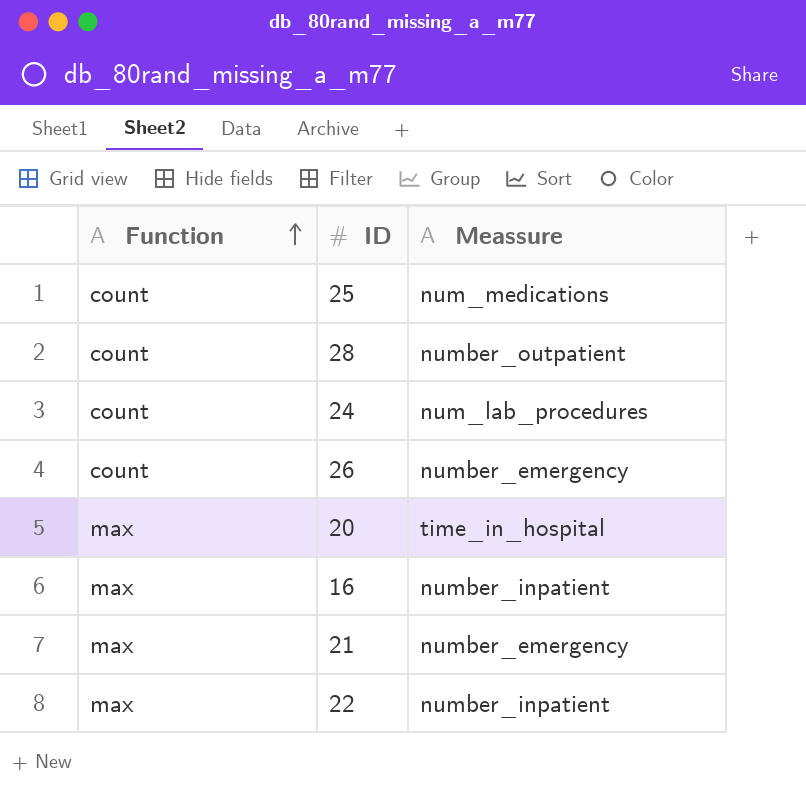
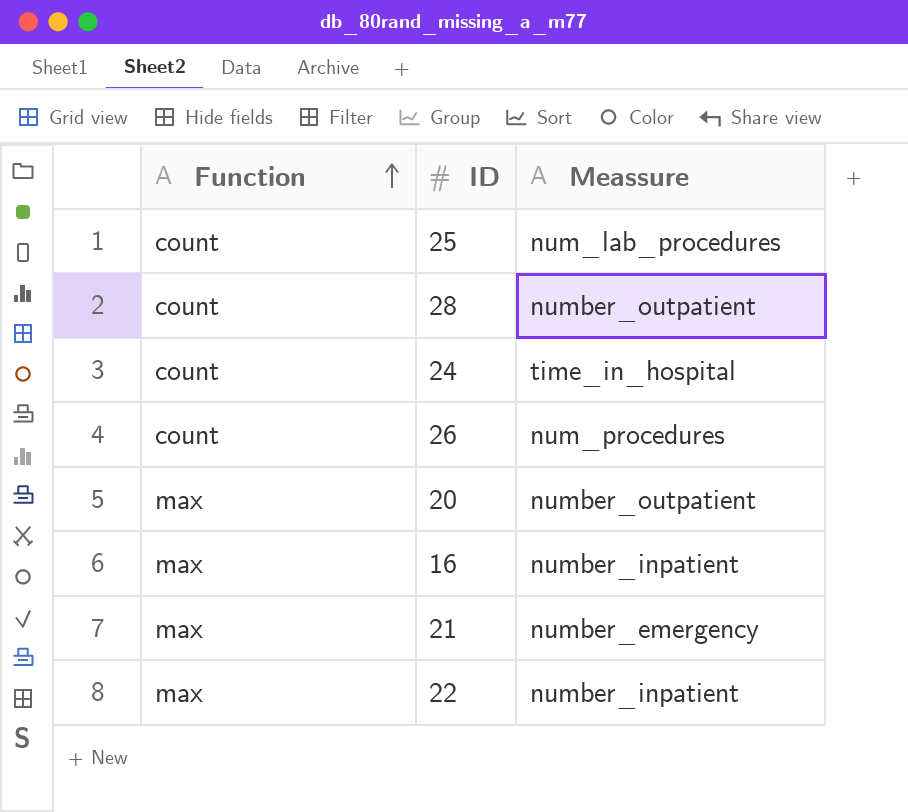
25 | Meassure: num_medications -> num_lab_procedures
24 | Meassure: num_lab_procedures -> time_in_hospital
26 | Meassure: number_emergency -> num_procedures
20 | Meassure: time_in_hospital -> number_outpatient

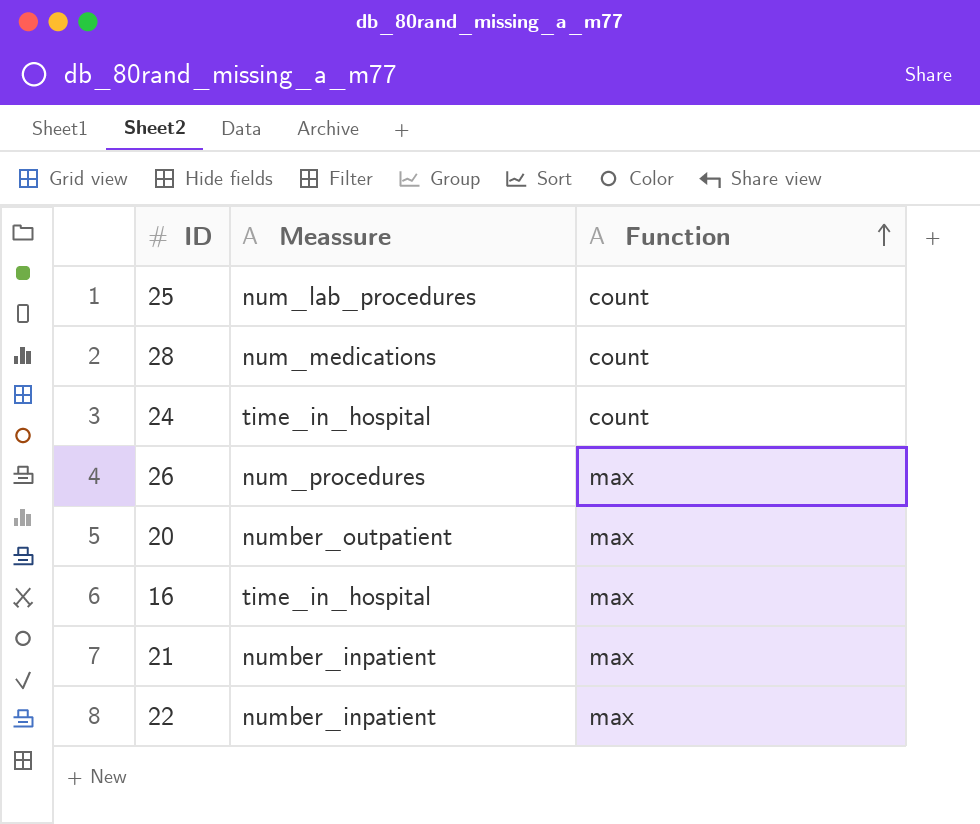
column Function | position: 1 -> 3
28 | Meassure: number_outpatient -> num_medications
26 | Function: count -> max
16 | Meassure: number_inpatient -> time_in_hospital
21 | Meassure: number_emergency -> number_inpatient

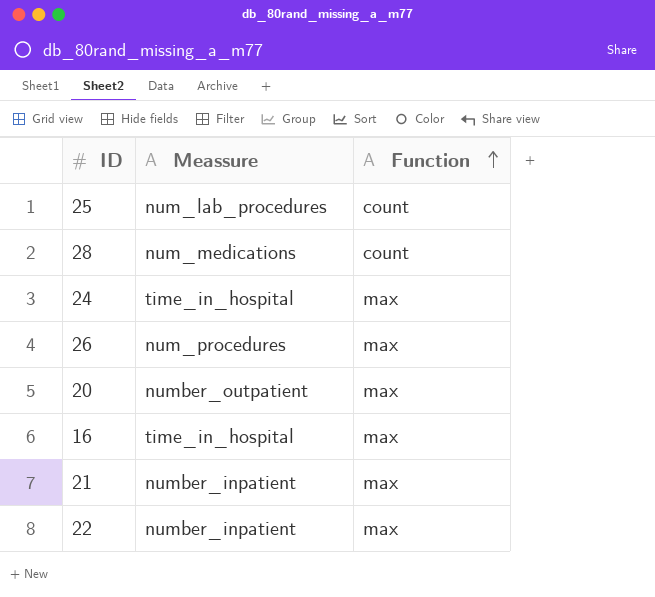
24 | Function: count -> max

